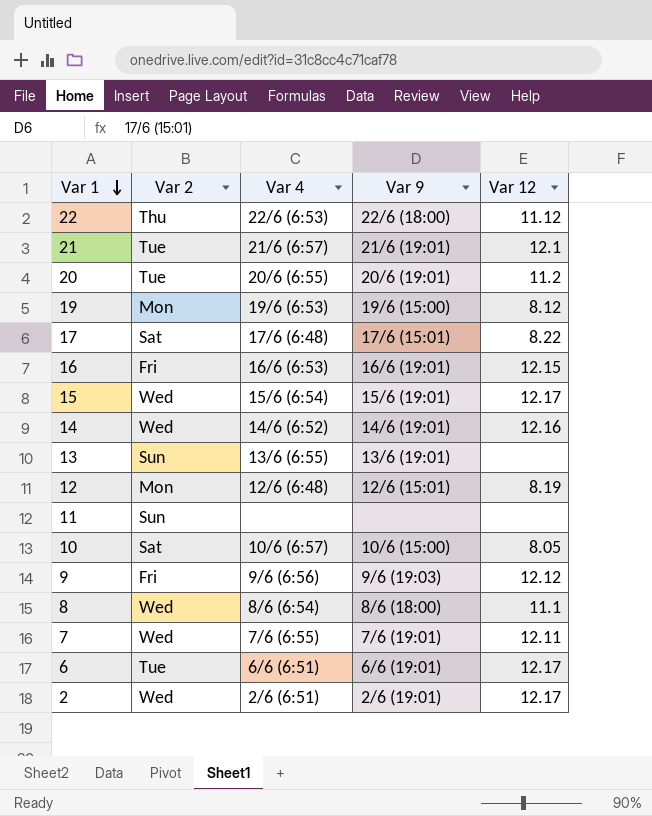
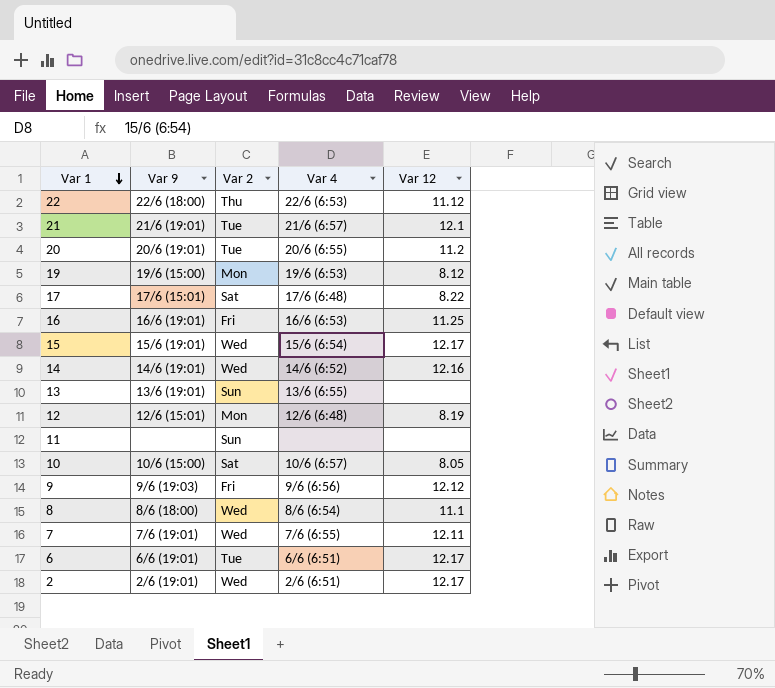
column Var 9 | position: 4 -> 2
16 | Var 12: 12.15 -> 11.25

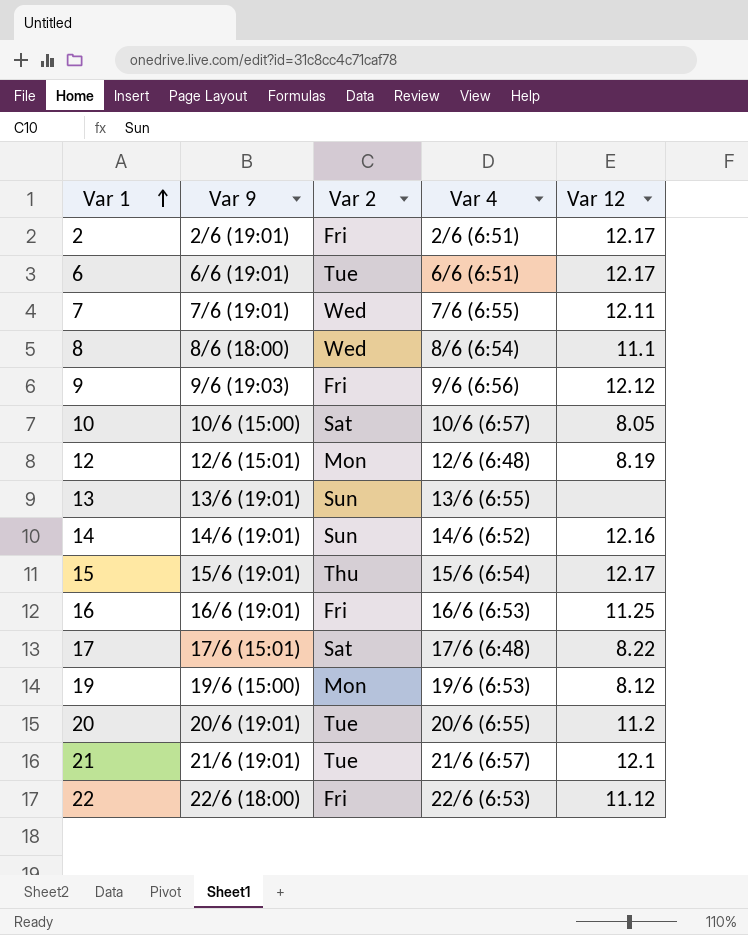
row order: Var 1 descending -> Var 1 ascending
row 11: none | Sun | none | none -> none
2 | Var 2: Wed -> Fri
14 | Var 2: Wed -> Sun
15 | Var 2: Wed -> Thu
22 | Var 2: Thu -> Fri

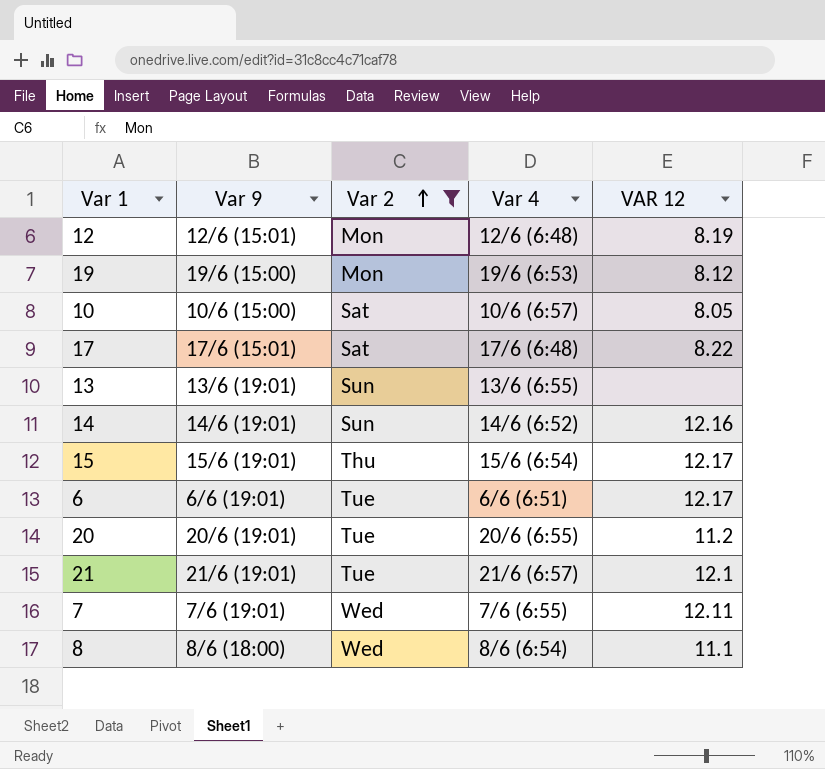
filter: none -> Var 2 != Fri
row order: Var 1 ascending -> Var 2 ascending
column name: Var 12 -> VAR 12

